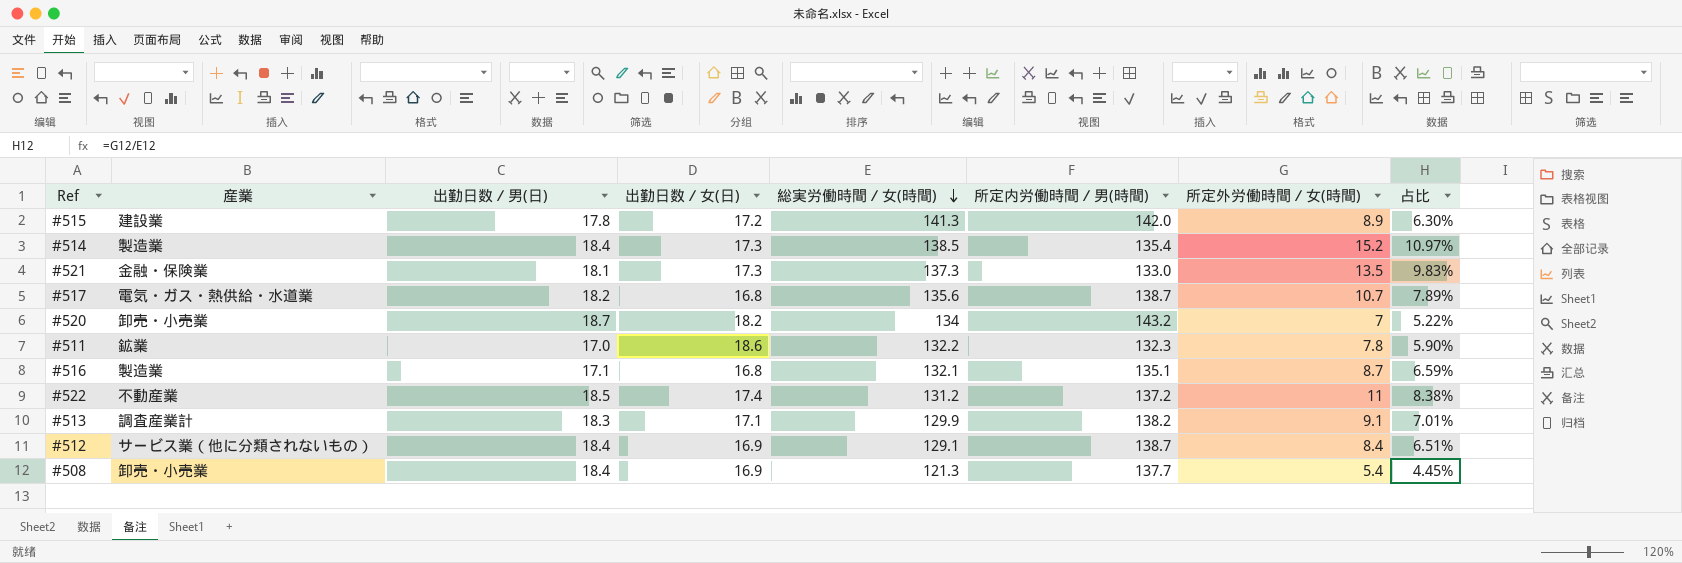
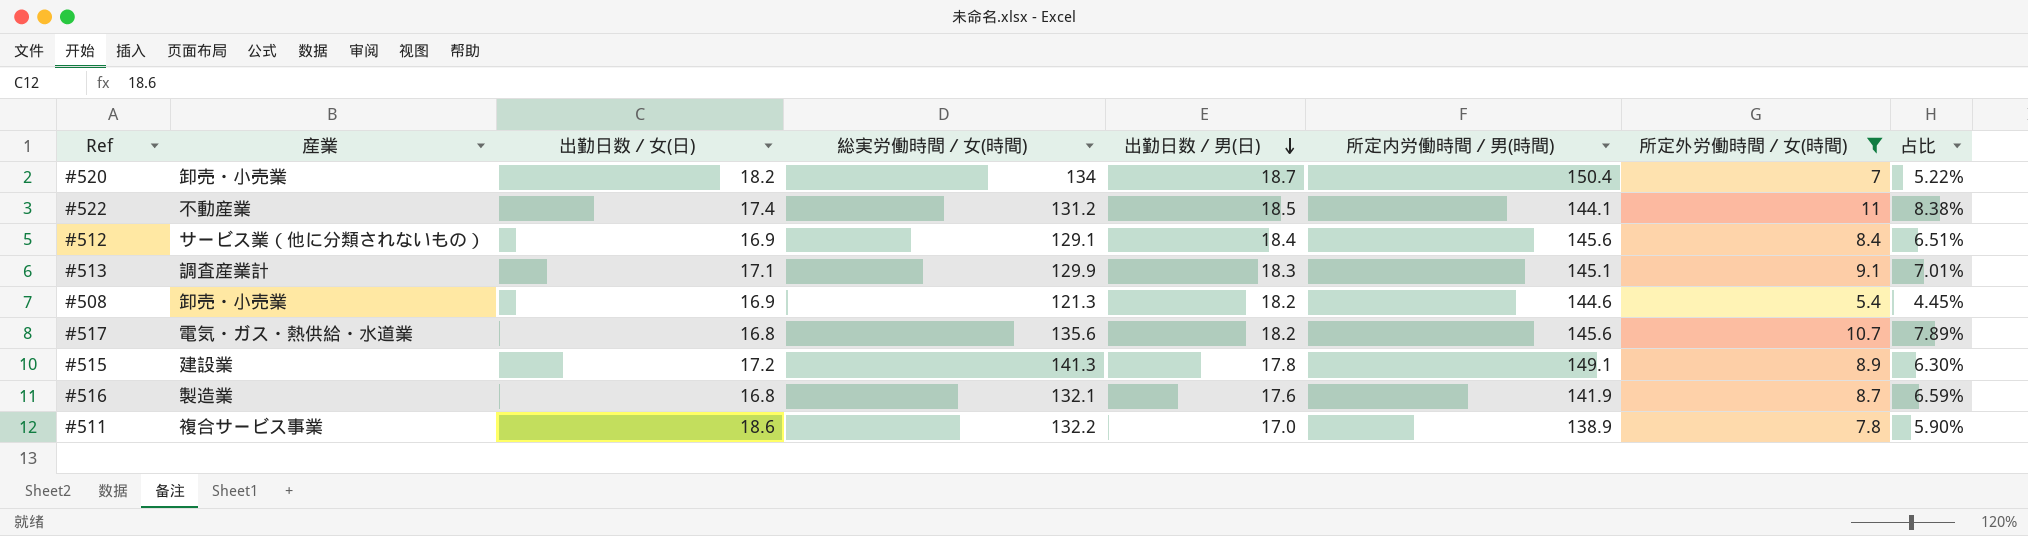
filter: none -> 所定外労働時間／女(時間) <= 11
row order: 総実労働時間／女(時間) descending -> 出勤日数／男(日) descending
column 出勤日数／男(日) | position: 3 -> 5
#520 | 所定内労働時間／男(時間): 143.2 -> 150.4
#522 | 所定内労働時間／男(時間): 137.2 -> 144.1
#512 | 所定内労働時間／男(時間): 138.7 -> 145.6
#513 | 所定内労働時間／男(時間): 138.2 -> 145.1
#508 | 出勤日数／男(日): 18.4 -> 18.2
#508 | 所定内労働時間／男(時間): 137.7 -> 144.6
#517 | 所定内労働時間／男(時間): 138.7 -> 145.6
#515 | 所定内労働時間／男(時間): 142.0 -> 149.1
#516 | 出勤日数／男(日): 17.1 -> 17.6
#516 | 所定内労働時間／男(時間): 135.1 -> 141.9
#511 | 産業: 鉱業 -> 複合サービス事業
#511 | 所定内労働時間／男(時間): 132.3 -> 138.9

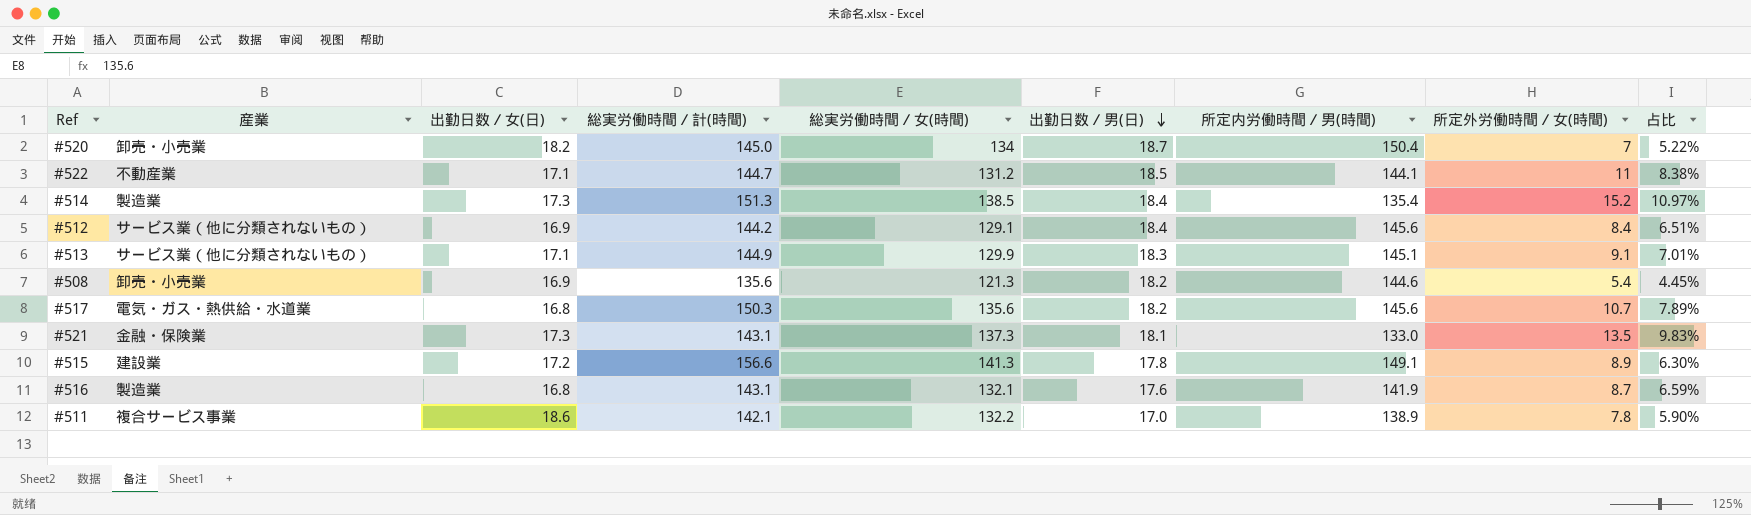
filter: 所定外労働時間／女(時間) <= 11 -> none
column 総実労働時間／計(時間) | position: none -> 4
#522 | 出勤日数／女(日): 17.4 -> 17.1
#513 | 産業: 調査産業計 -> サービス業（他に分類されないもの）

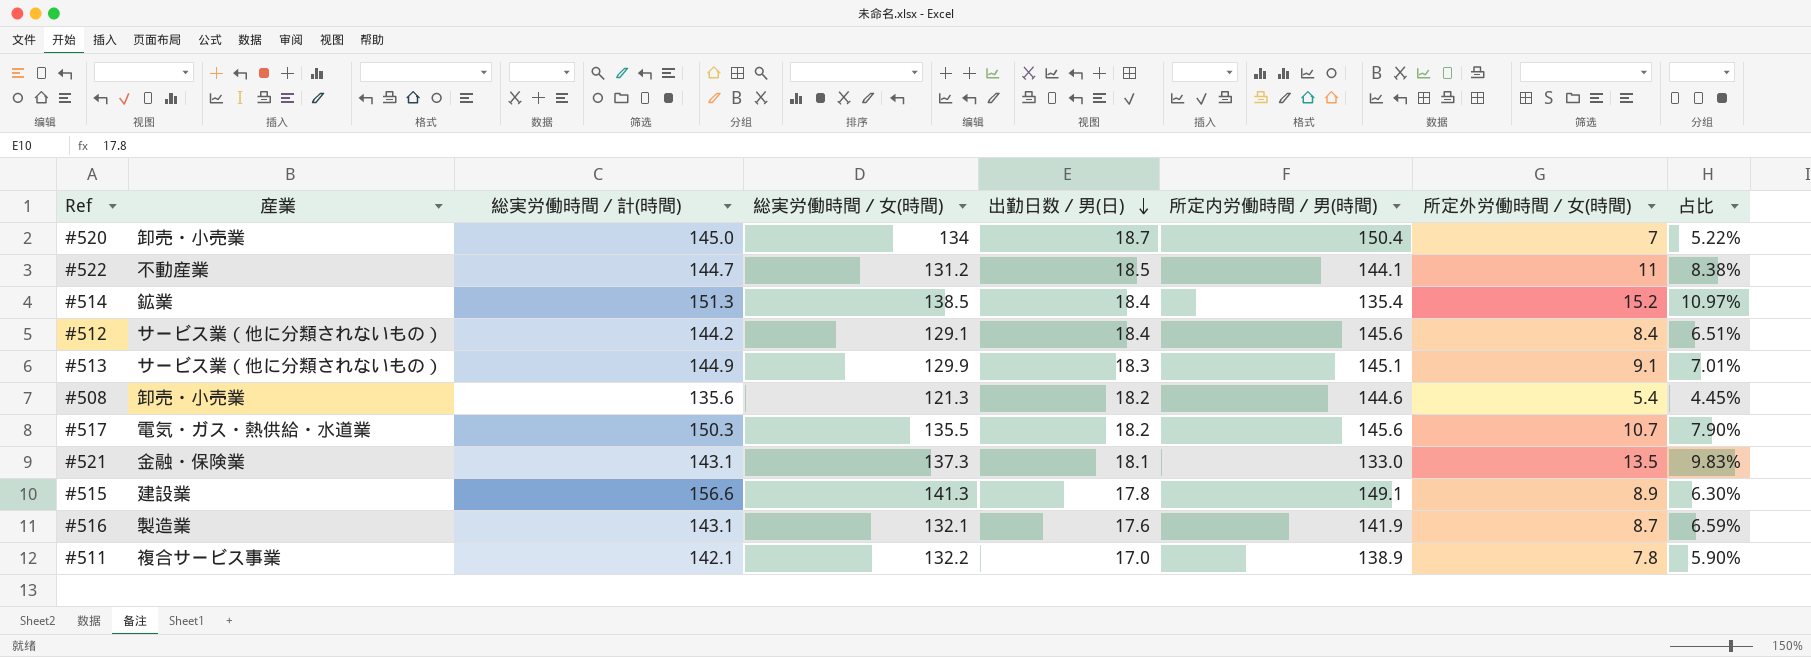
column 出勤日数／女(日) | position: 3 -> none
#514 | 産業: 製造業 -> 鉱業
#517 | 総実労働時間／女(時間): 135.6 -> 135.5
#517 | 占比: 7.89% -> 7.90%

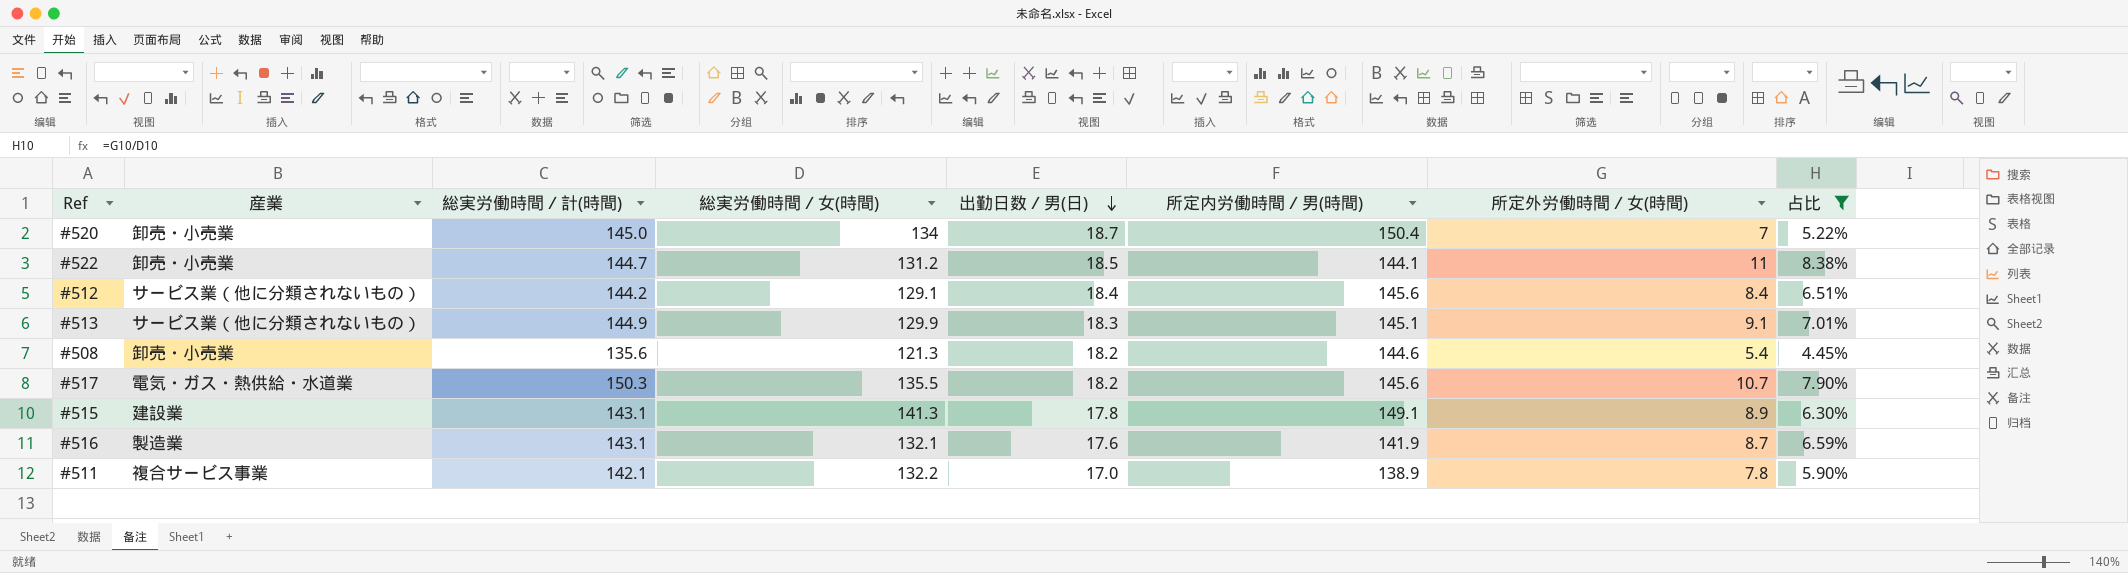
filter: none -> 占比 <= 8.38%
#522 | 産業: 不動産業 -> 卸売・小売業
#515 | 総実労働時間／計(時間): 156.6 -> 143.1

